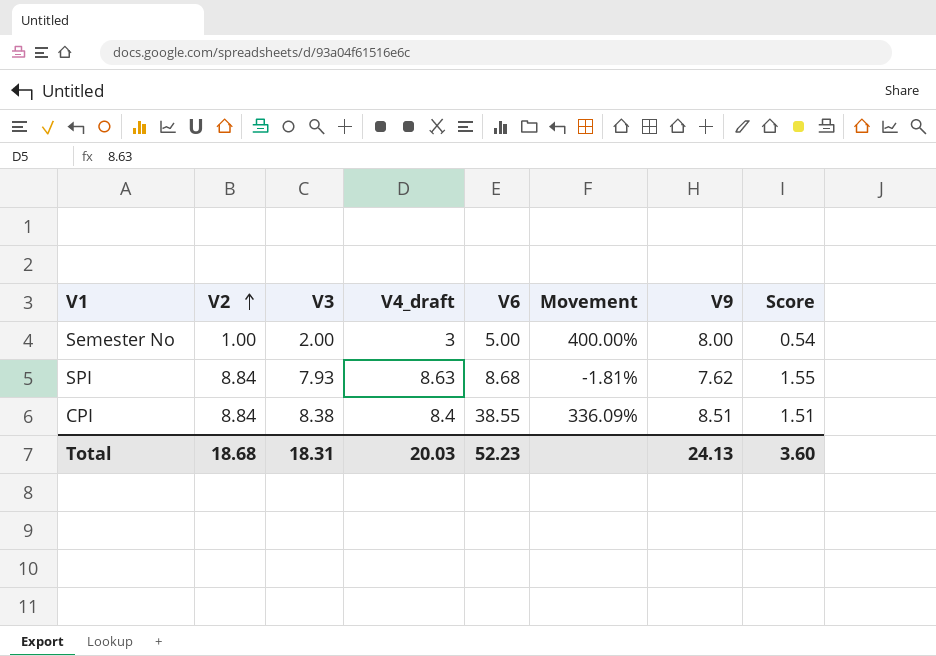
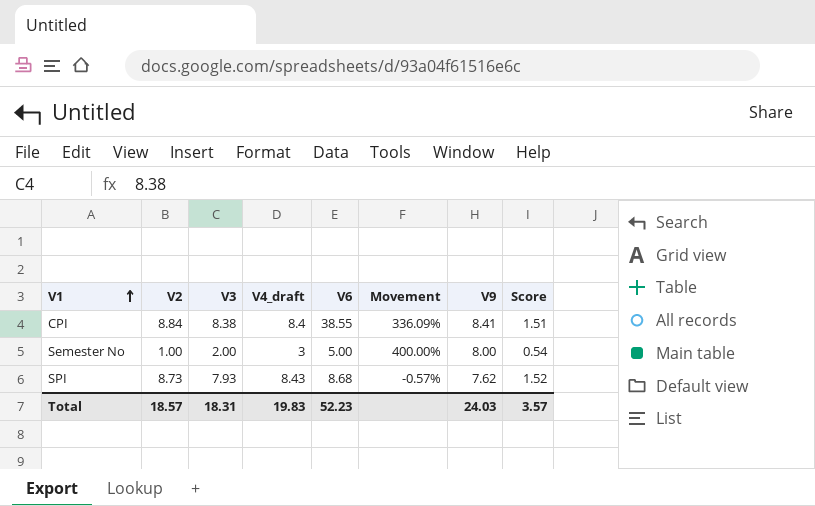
row order: V2 ascending -> V1 ascending
CPI | V9: 8.51 -> 8.41
SPI | V2: 8.84 -> 8.73
SPI | V4_draft: 8.63 -> 8.43
SPI | Movement: -1.81% -> -0.57%
SPI | Score: 1.55 -> 1.52
Total | V2: 18.68 -> 18.57
Total | V4_draft: 20.03 -> 19.83
Total | V9: 24.13 -> 24.03
Total | Score: 3.60 -> 3.57

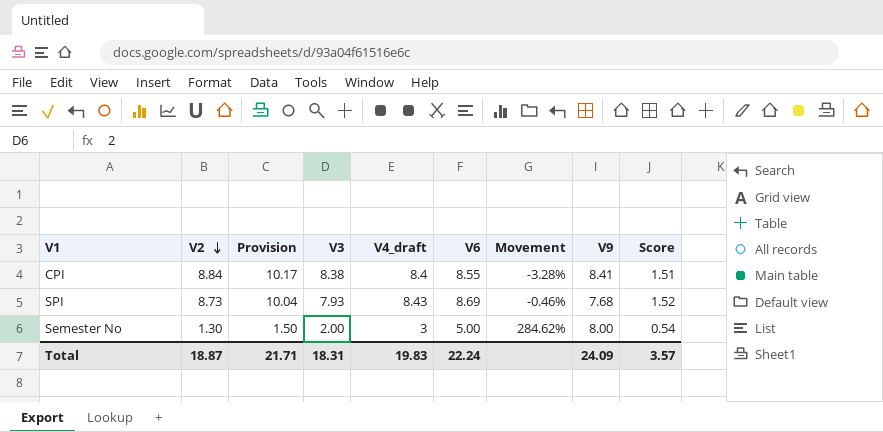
row order: V1 ascending -> V2 descending
column Provision | formula: none -> [V2] * 1.15
CPI | V6: 38.55 -> 8.55
CPI | Movement: 336.09% -> -3.28%
SPI | V6: 8.68 -> 8.69
SPI | Movement: -0.57% -> -0.46%
SPI | V9: 7.62 -> 7.68
Semester No | V2: 1.00 -> 1.30
Semester No | Movement: 400.00% -> 284.62%
Total | V2: 18.57 -> 18.87
Total | V6: 52.23 -> 22.24
Total | V9: 24.03 -> 24.09

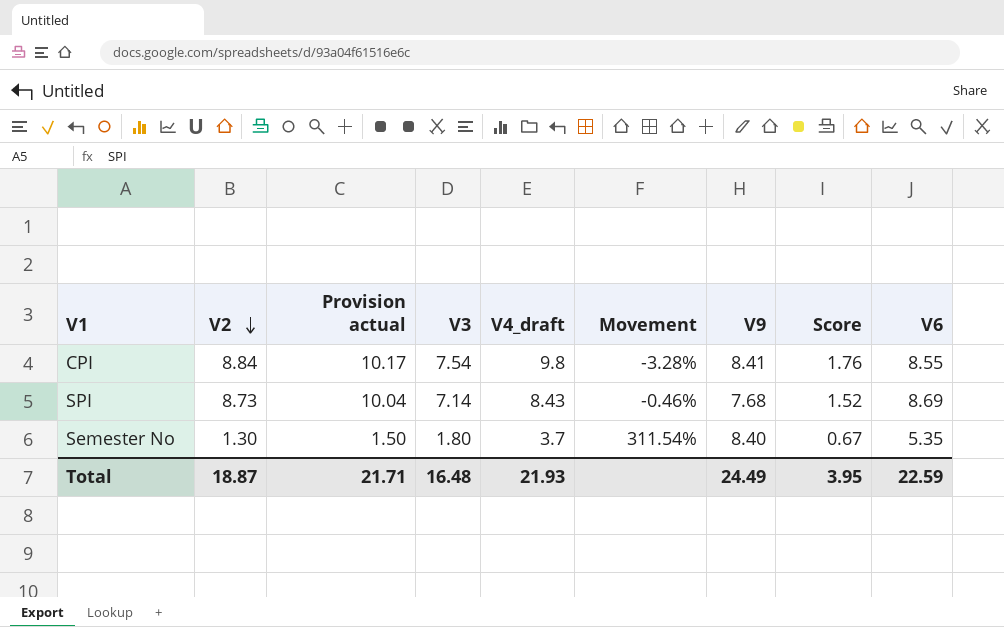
column name: Provision -> Provision actual
column V6 | position: 6 -> 9
CPI | V3: 8.38 -> 7.54
CPI | V4_draft: 8.4 -> 9.8
CPI | Score: 1.51 -> 1.76
SPI | V3: 7.93 -> 7.14
Semester No | V3: 2.00 -> 1.80
Semester No | V4_draft: 3 -> 3.7
Semester No | Movement: 284.62% -> 311.54%
Semester No | V9: 8.00 -> 8.40
Semester No | Score: 0.54 -> 0.67
Semester No | V6: 5.00 -> 5.35
Total | V3: 18.31 -> 16.48
Total | V4_draft: 19.83 -> 21.93
Total | V9: 24.09 -> 24.49
Total | Score: 3.57 -> 3.95
Total | V6: 22.24 -> 22.59

